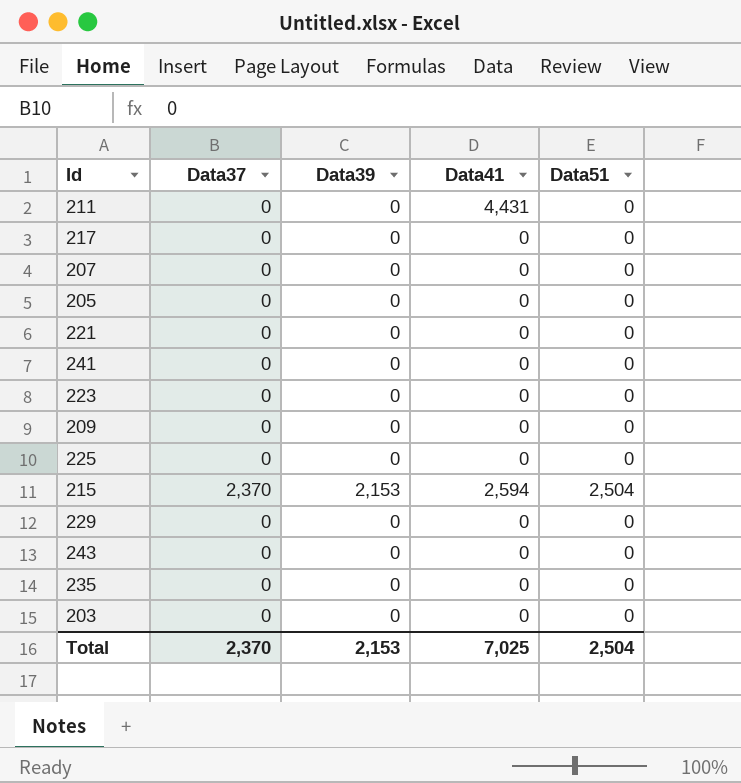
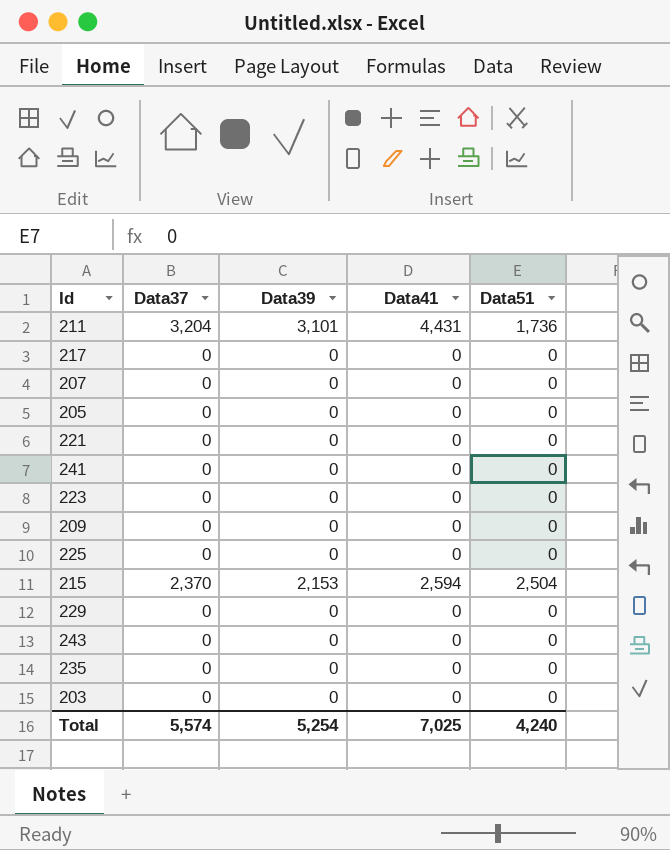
211 | Data37: 0 -> 3,204
211 | Data39: 0 -> 3,101
211 | Data51: 0 -> 1,736
Total | Data37: 2,370 -> 5,574
Total | Data39: 2,153 -> 5,254
Total | Data51: 2,504 -> 4,240

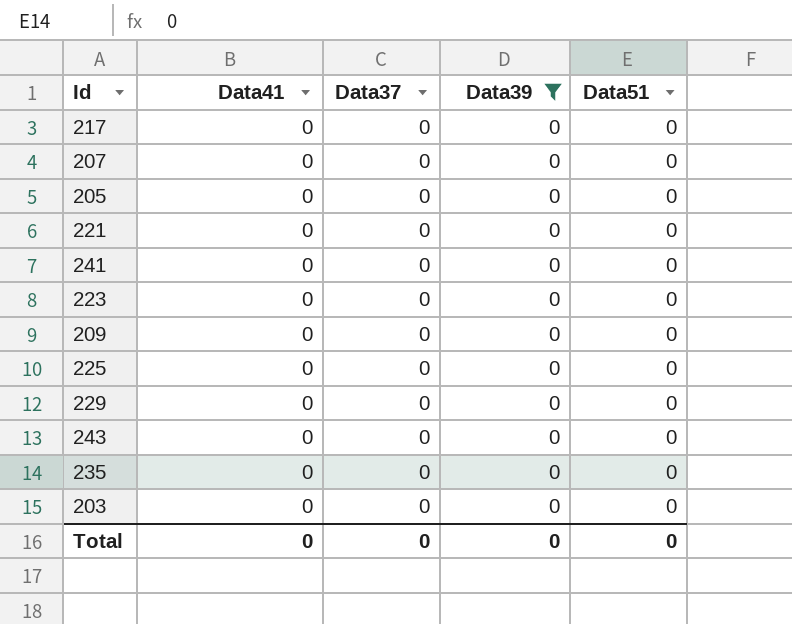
filter: none -> Data39 = 0
column Data41 | position: 4 -> 2
Total | Data41: 7,025 -> 0
Total | Data37: 5,574 -> 0
Total | Data39: 5,254 -> 0
Total | Data51: 4,240 -> 0

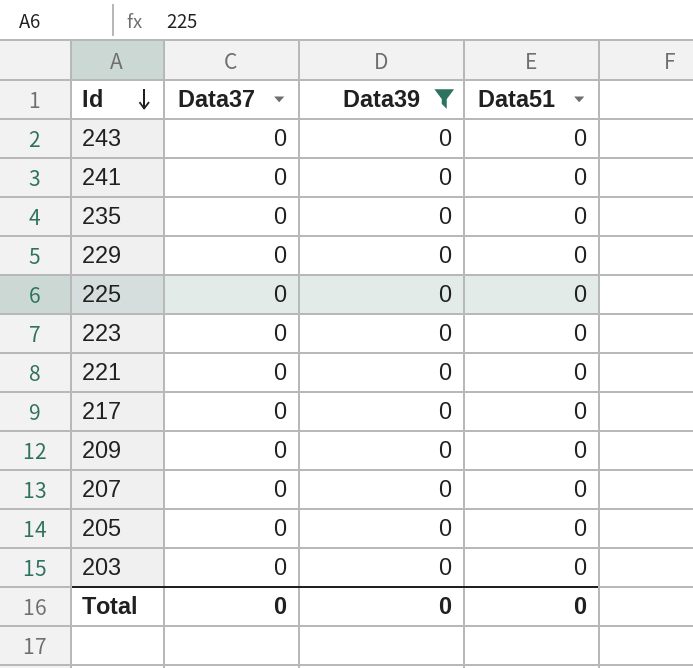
row order: none -> Id descending
column Data41 | position: 2 -> none

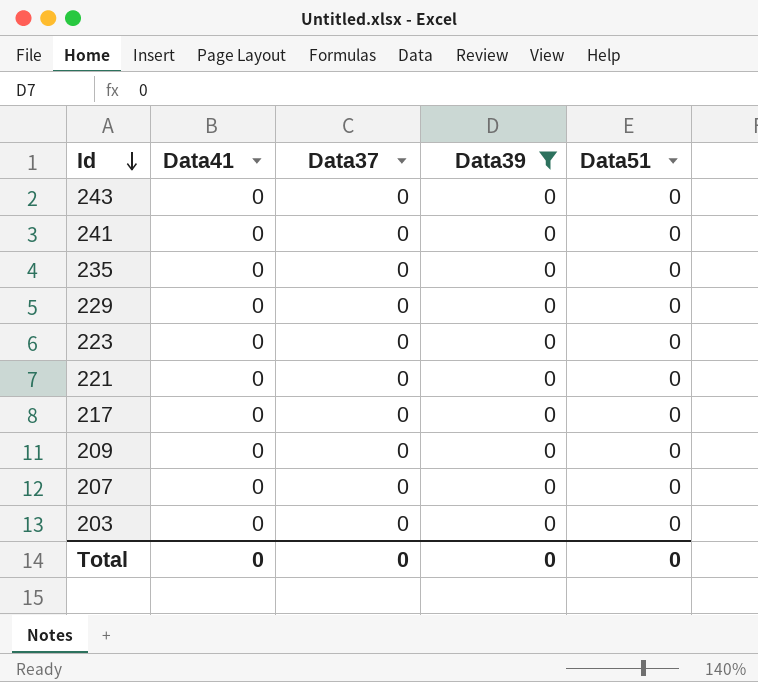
column Data41 | position: none -> 2
row 225: 0 | 0 | 0 -> none
row 205: 0 | 0 | 0 -> none

